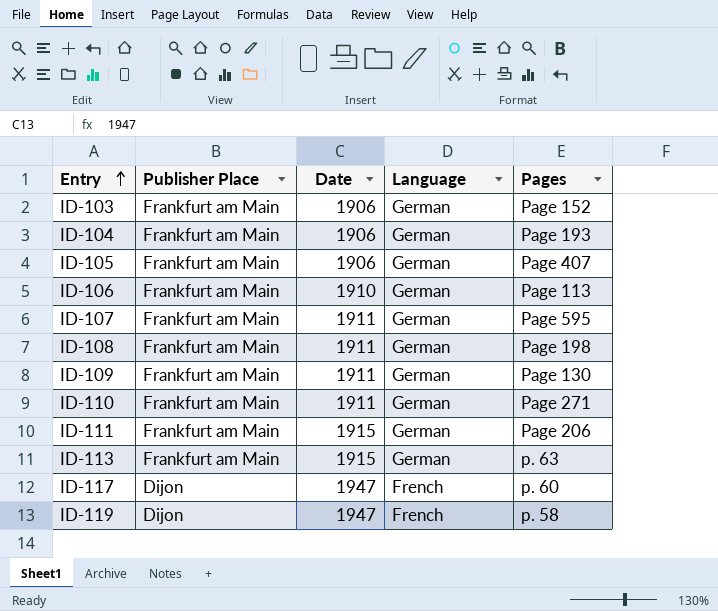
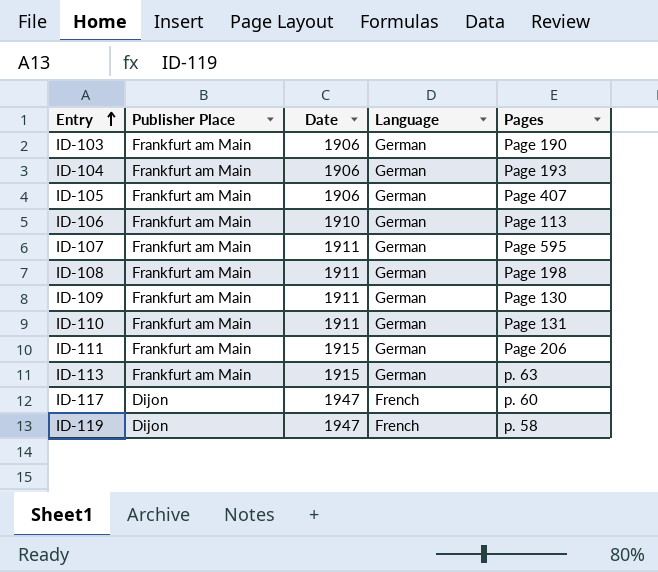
ID-103 | Pages: Page 152 -> Page 190
ID-110 | Pages: Page 271 -> Page 131

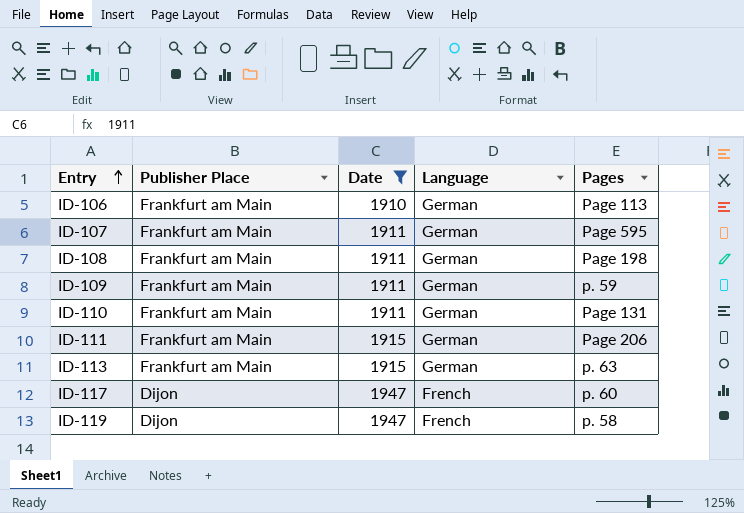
filter: none -> Date != 1906
ID-109 | Pages: Page 130 -> p. 59

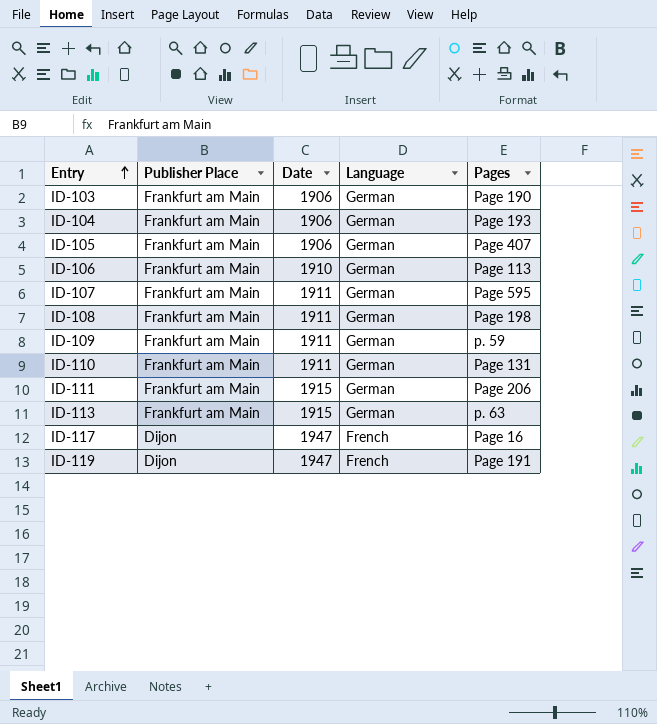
filter: Date != 1906 -> none
ID-117 | Pages: p. 60 -> Page 16
ID-119 | Pages: p. 58 -> Page 191

